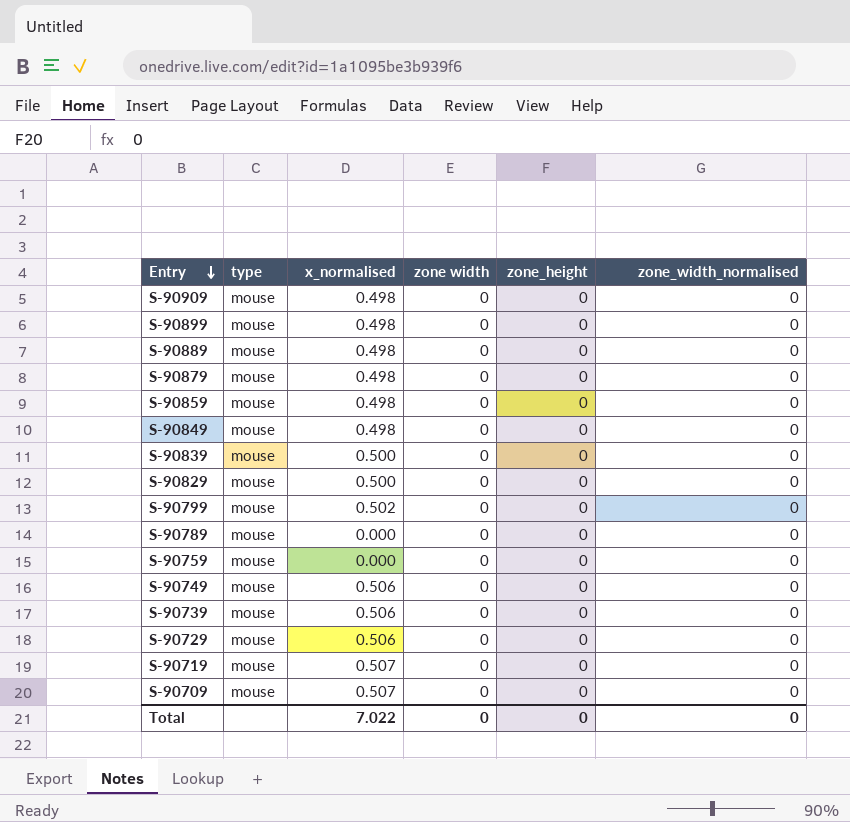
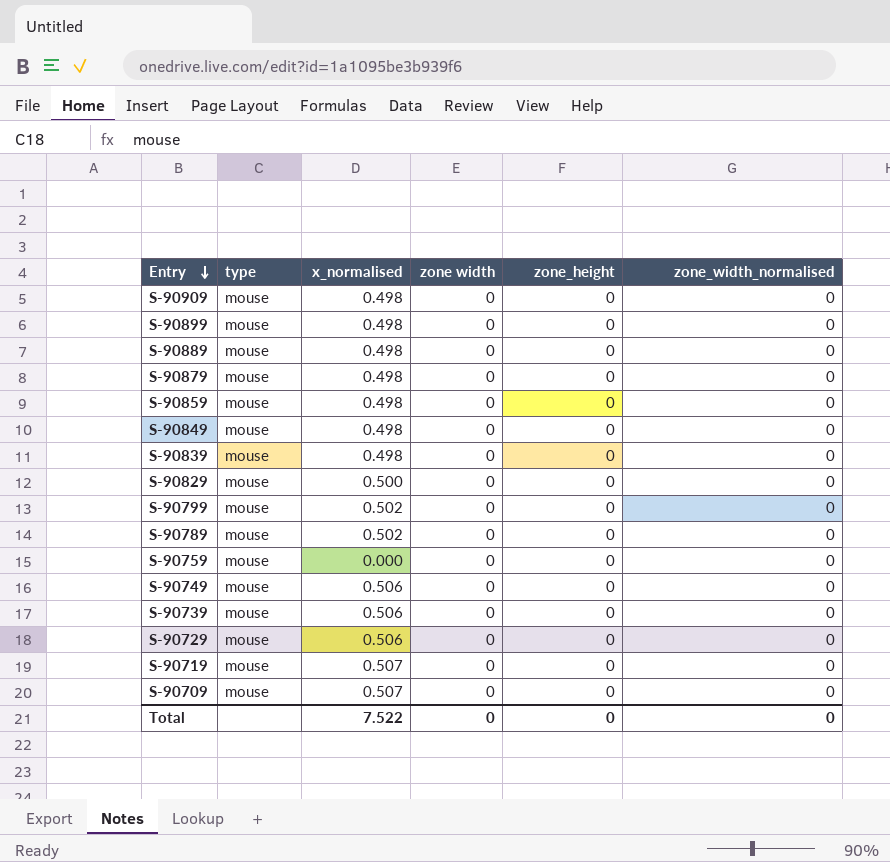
S-90839 | x_normalised: 0.500 -> 0.498
S-90789 | x_normalised: 0.000 -> 0.502
Total | x_normalised: 7.022 -> 7.522

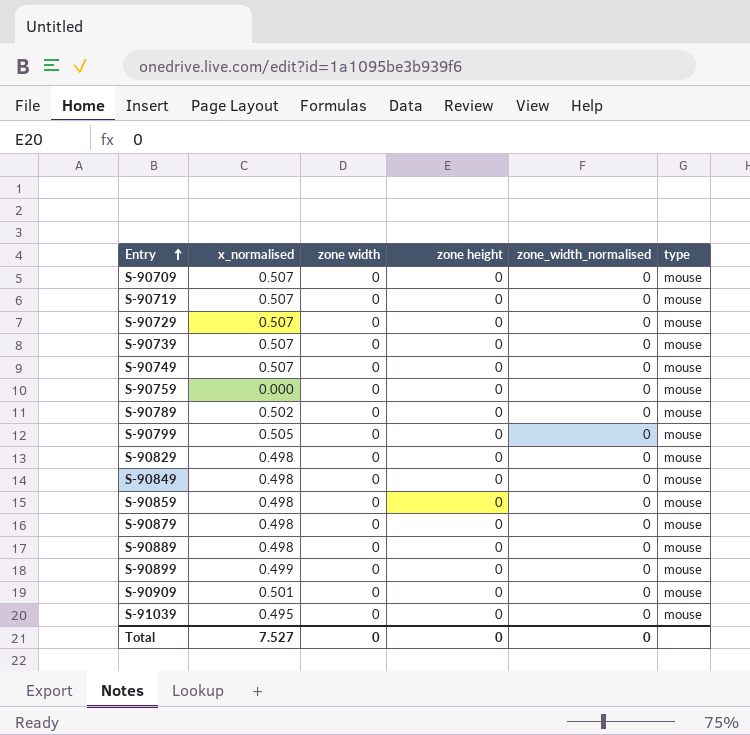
row order: Entry descending -> Entry ascending
column name: zone_height -> zone height
column type | position: 2 -> 6
row S-90839: mouse | 0.498 | 0 | 0 | 0 -> none
S-90729 | x_normalised: 0.506 -> 0.507
S-90739 | x_normalised: 0.506 -> 0.507
S-90749 | x_normalised: 0.506 -> 0.507
S-90799 | x_normalised: 0.502 -> 0.505
S-90829 | x_normalised: 0.500 -> 0.498
S-90899 | x_normalised: 0.498 -> 0.499
S-90909 | x_normalised: 0.498 -> 0.501
row S-91039: none -> 0.495 | 0 | 0 | 0 | mouse
Total | x_normalised: 7.522 -> 7.527

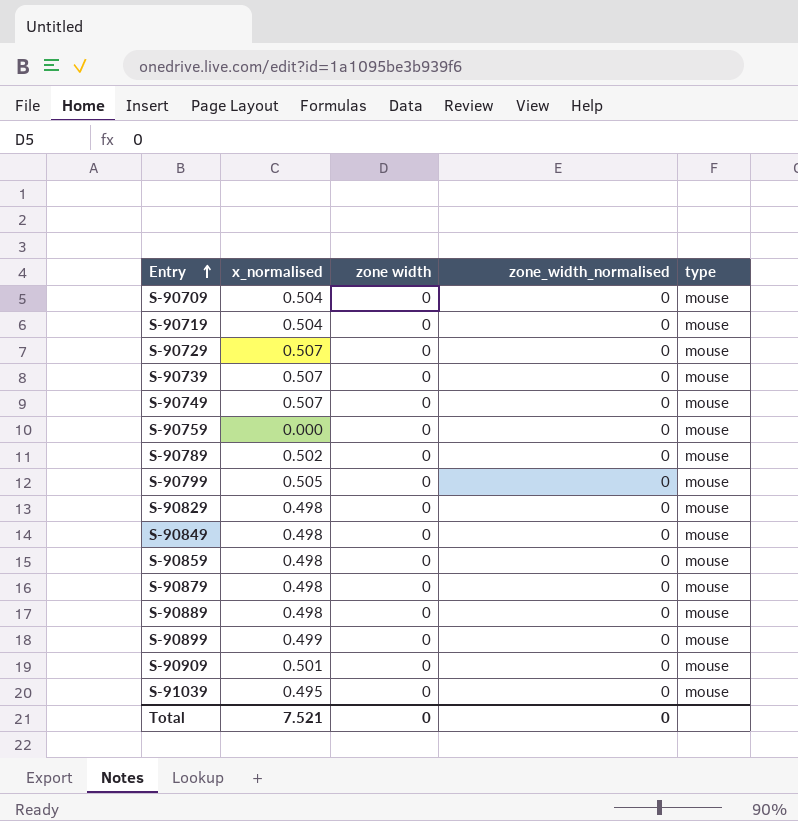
column zone height | position: 4 -> none
S-90709 | x_normalised: 0.507 -> 0.504
S-90719 | x_normalised: 0.507 -> 0.504
Total | x_normalised: 7.527 -> 7.521

